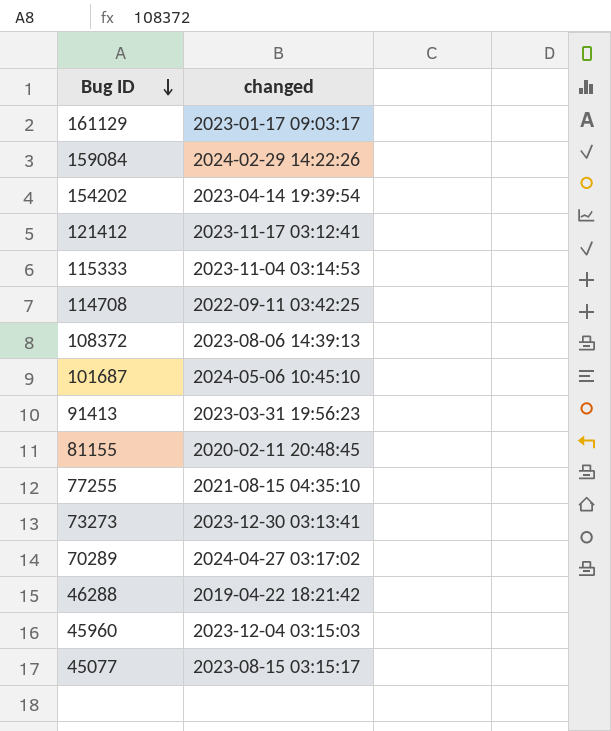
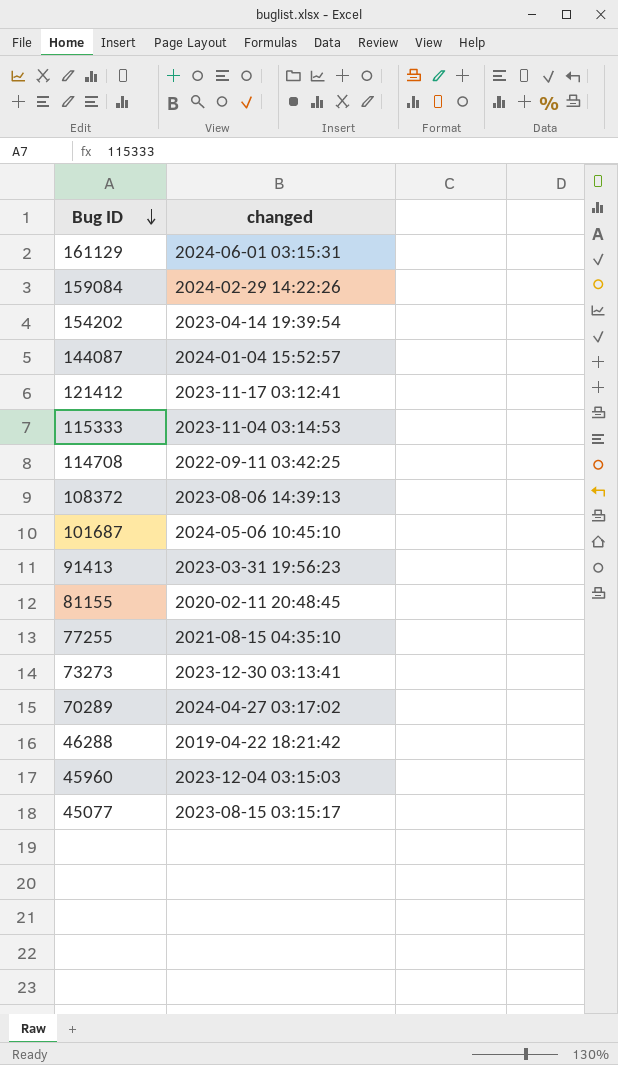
161129 | changed: 2023-01-17 09:03:17 -> 2024-06-01 03:15:31
row 144087: none -> 2024-01-04 15:52:57

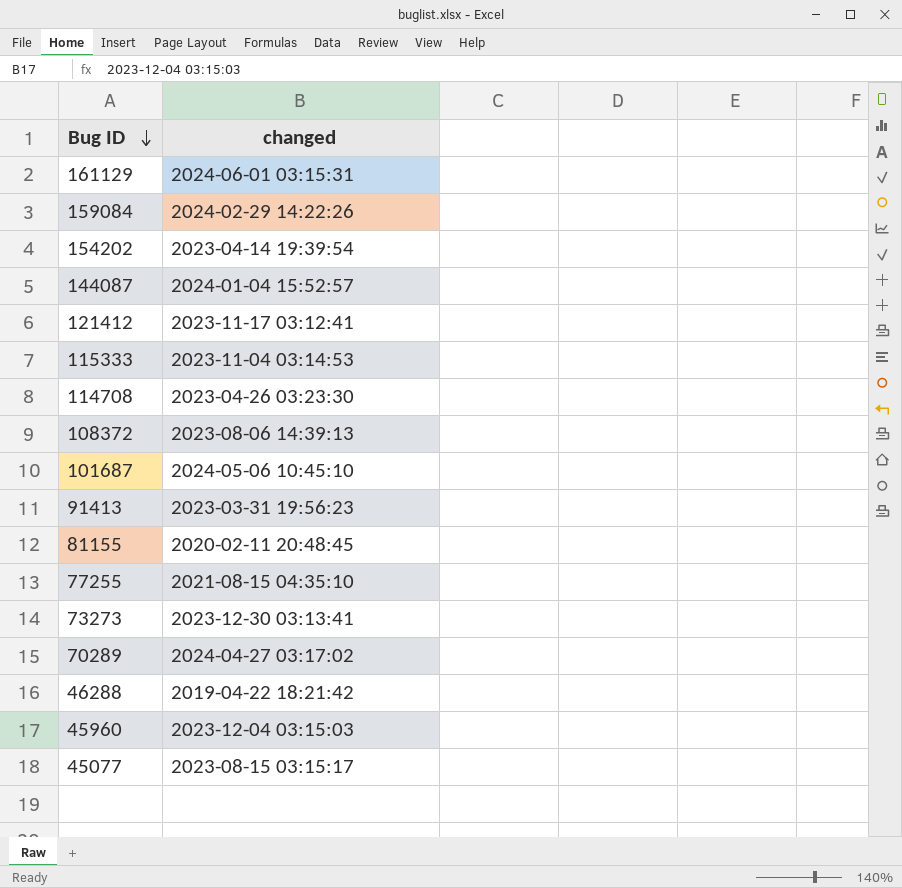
114708 | changed: 2022-09-11 03:42:25 -> 2023-04-26 03:23:30

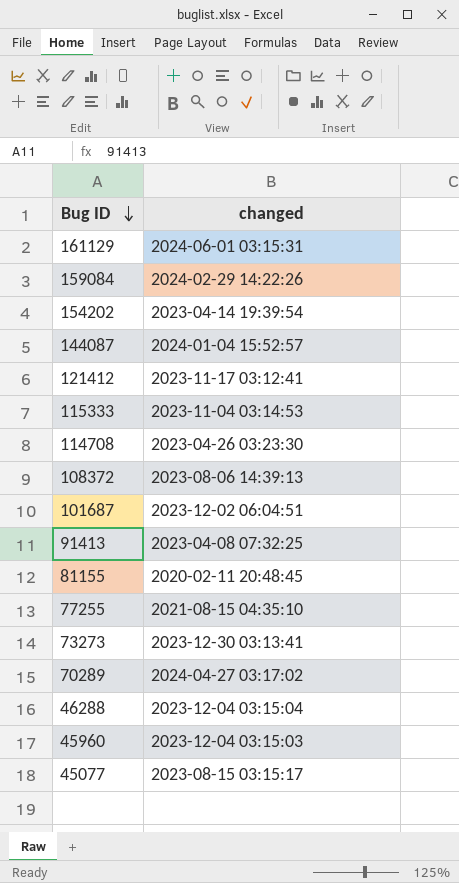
101687 | changed: 2024-05-06 10:45:10 -> 2023-12-02 06:04:51
91413 | changed: 2023-03-31 19:56:23 -> 2023-04-08 07:32:25
46288 | changed: 2019-04-22 18:21:42 -> 2023-12-04 03:15:04

